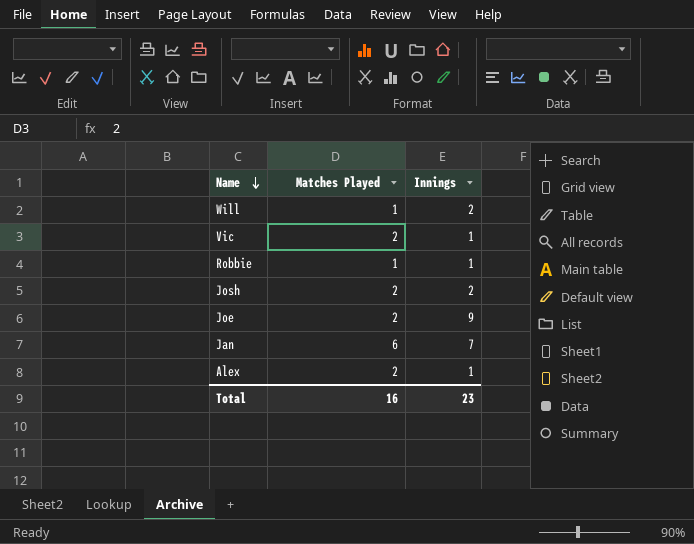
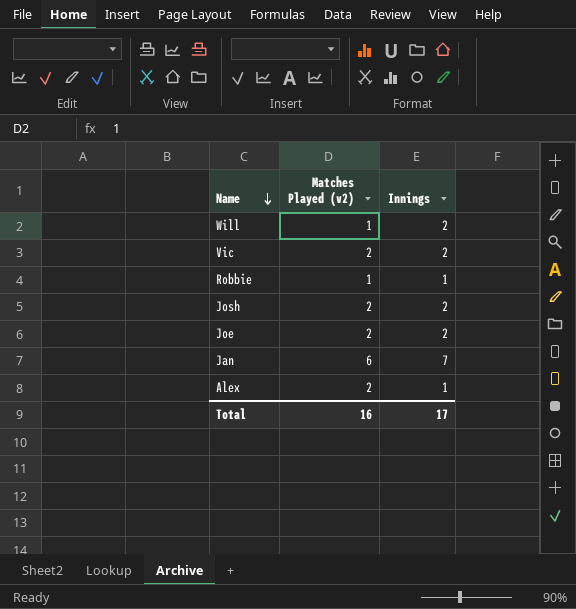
column name: Matches Played -> Matches Played (v2)
Vic | Innings: 1 -> 2
Joe | Innings: 9 -> 2
Total | Innings: 23 -> 17

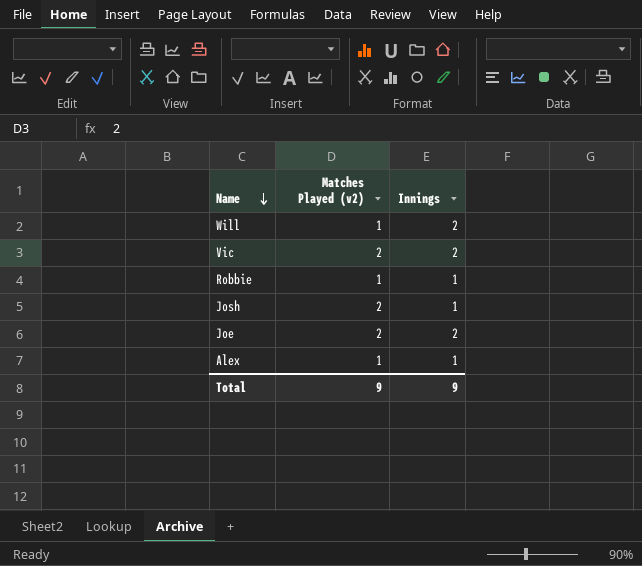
row Jan: 6 | 7 -> none
Josh | Innings: 2 -> 1
Alex | Matches Played (v2): 2 -> 1
Total | Matches Played (v2): 16 -> 9
Total | Innings: 17 -> 9

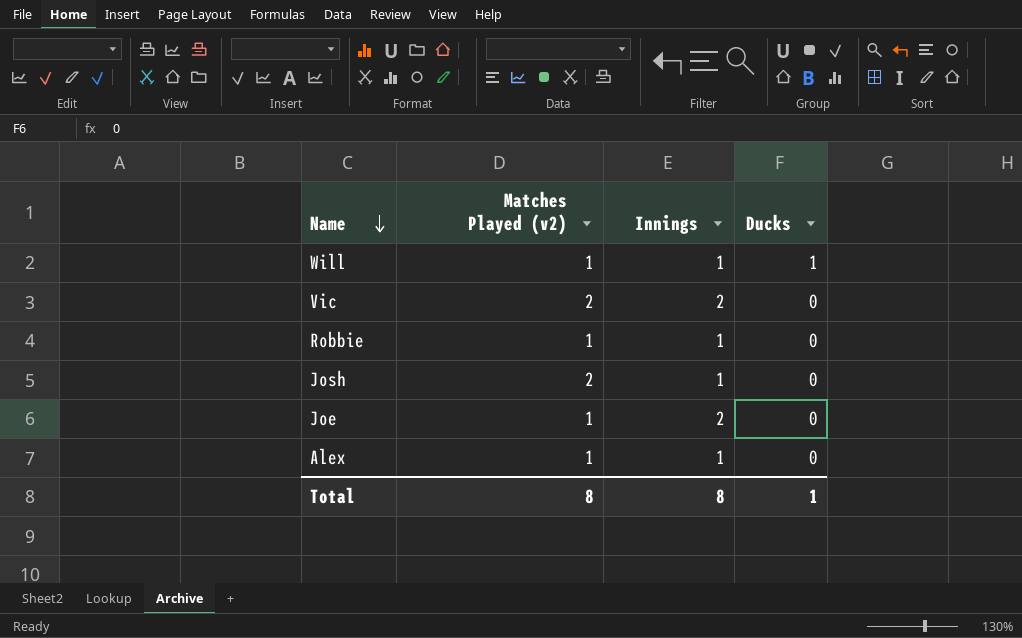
column Ducks | position: none -> 4
Will | Innings: 2 -> 1
Joe | Matches Played (v2): 2 -> 1
Total | Matches Played (v2): 9 -> 8
Total | Innings: 9 -> 8

